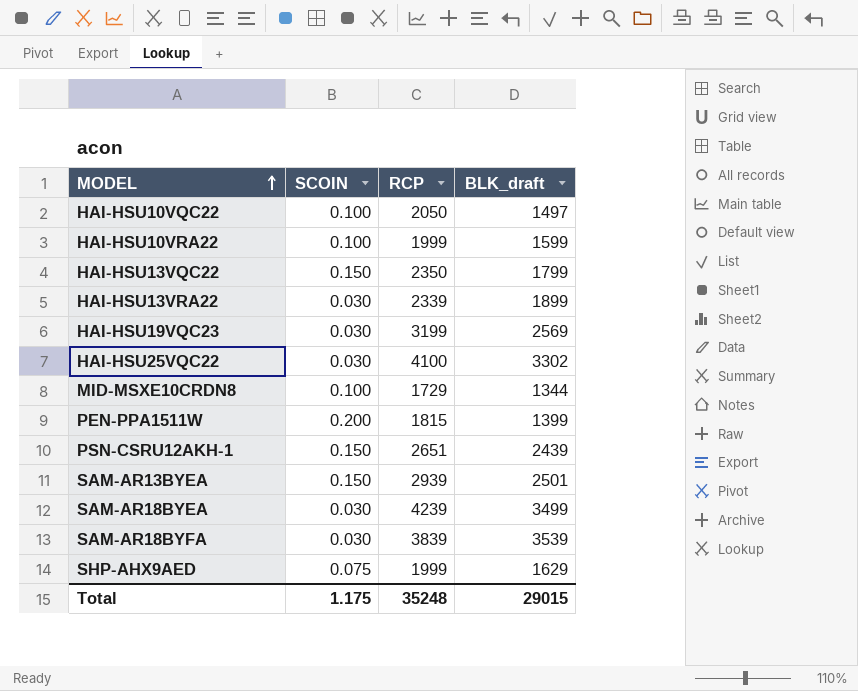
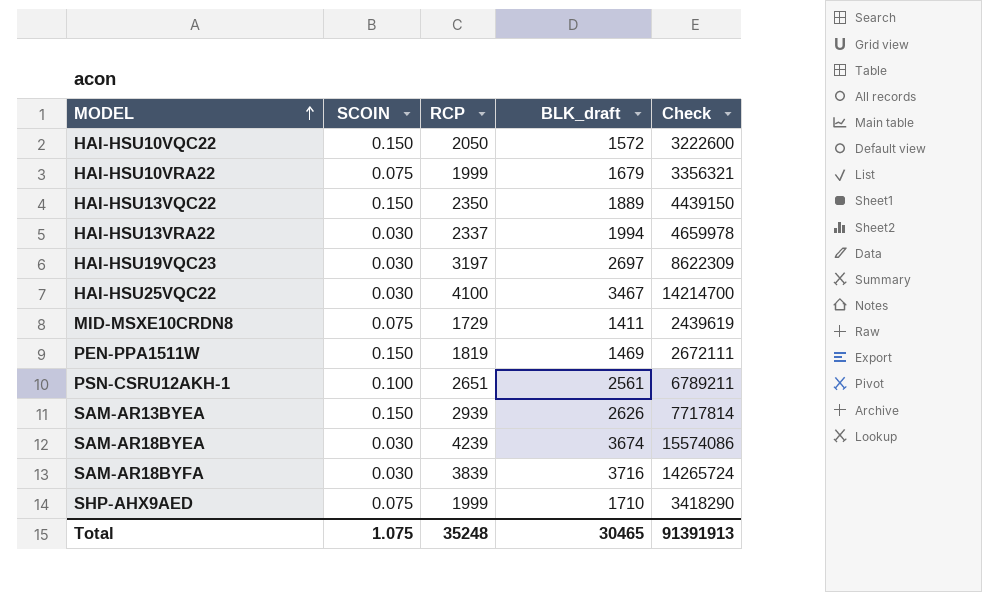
column Check | formula: none -> [RCP] * [BLK_draft]
HAI-HSU10VQC22 | SCOIN: 0.100 -> 0.150
HAI-HSU10VQC22 | BLK_draft: 1497 -> 1572
HAI-HSU10VRA22 | SCOIN: 0.100 -> 0.075
HAI-HSU10VRA22 | BLK_draft: 1599 -> 1679
HAI-HSU13VQC22 | BLK_draft: 1799 -> 1889
HAI-HSU13VRA22 | RCP: 2339 -> 2337
HAI-HSU13VRA22 | BLK_draft: 1899 -> 1994
HAI-HSU19VQC23 | RCP: 3199 -> 3197
HAI-HSU19VQC23 | BLK_draft: 2569 -> 2697
HAI-HSU25VQC22 | BLK_draft: 3302 -> 3467
MID-MSXE10CRDN8 | SCOIN: 0.100 -> 0.075
MID-MSXE10CRDN8 | BLK_draft: 1344 -> 1411
PEN-PPA1511W | SCOIN: 0.200 -> 0.150
PEN-PPA1511W | RCP: 1815 -> 1819
PEN-PPA1511W | BLK_draft: 1399 -> 1469
PSN-CSRU12AKH-1 | SCOIN: 0.150 -> 0.100
PSN-CSRU12AKH-1 | BLK_draft: 2439 -> 2561
SAM-AR13BYEA | BLK_draft: 2501 -> 2626
SAM-AR18BYEA | BLK_draft: 3499 -> 3674
SAM-AR18BYFA | BLK_draft: 3539 -> 3716
SHP-AHX9AED | BLK_draft: 1629 -> 1710
Total | SCOIN: 1.175 -> 1.075
Total | BLK_draft: 29015 -> 30465

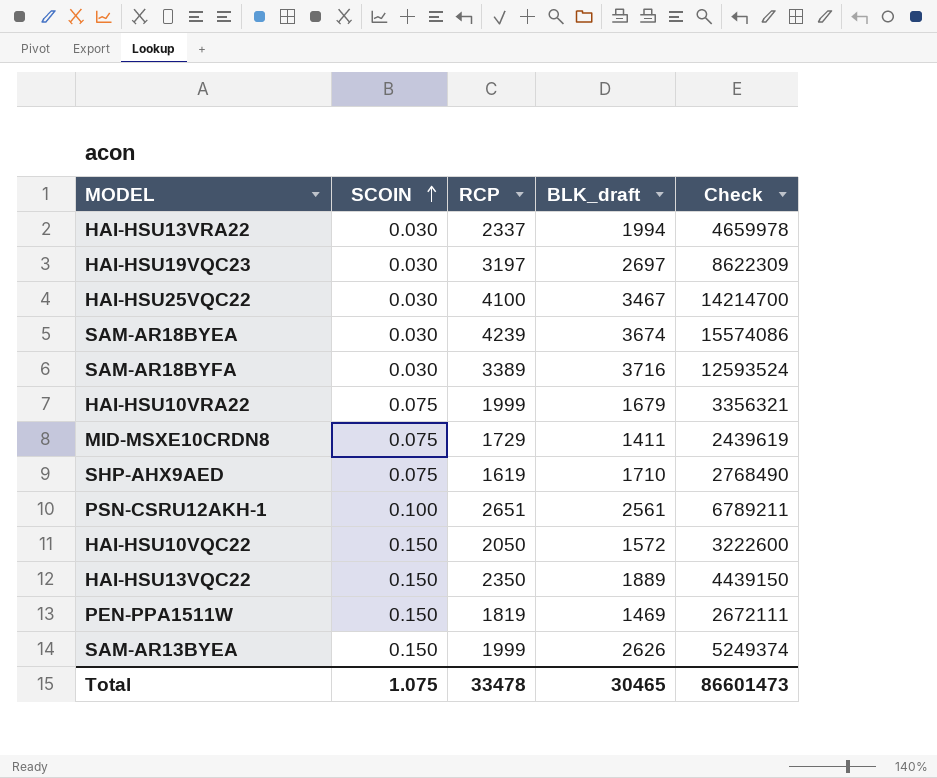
row order: MODEL ascending -> SCOIN ascending
SAM-AR18BYFA | RCP: 3839 -> 3389
SAM-AR18BYFA | Check: 14265724 -> 12593524
SHP-AHX9AED | RCP: 1999 -> 1619
SHP-AHX9AED | Check: 3418290 -> 2768490
SAM-AR13BYEA | RCP: 2939 -> 1999
SAM-AR13BYEA | Check: 7717814 -> 5249374
Total | RCP: 35248 -> 33478
Total | Check: 91391913 -> 86601473

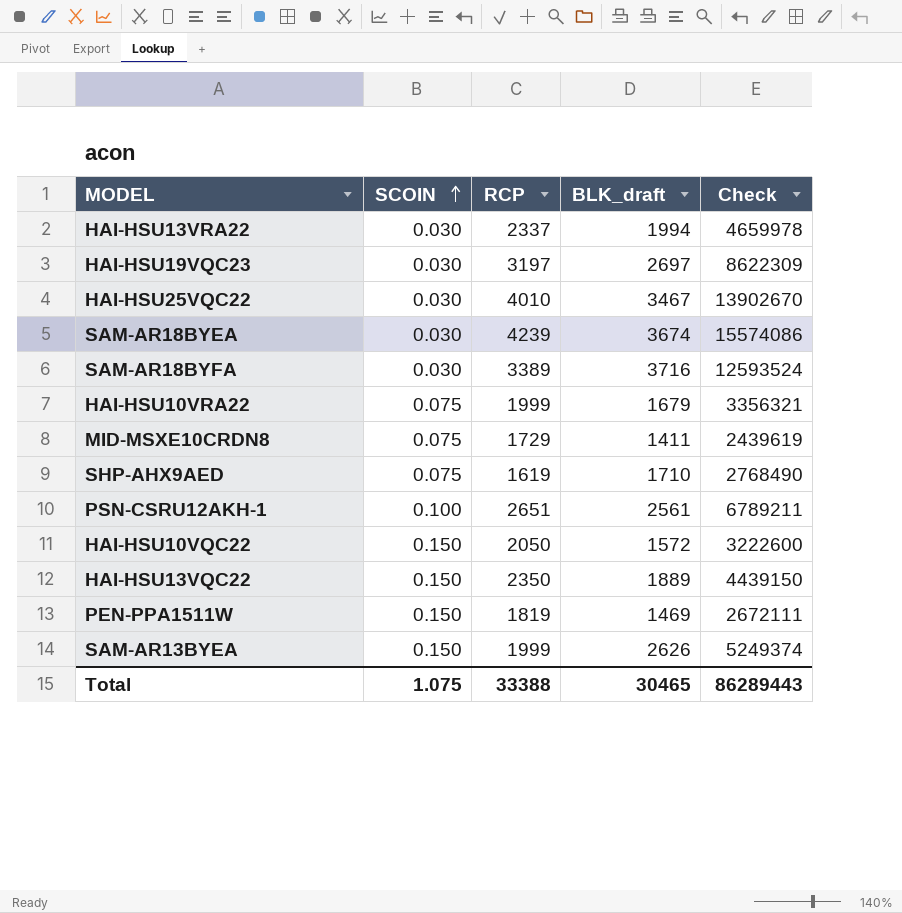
HAI-HSU25VQC22 | RCP: 4100 -> 4010
HAI-HSU25VQC22 | Check: 14214700 -> 13902670
Total | RCP: 33478 -> 33388
Total | Check: 86601473 -> 86289443

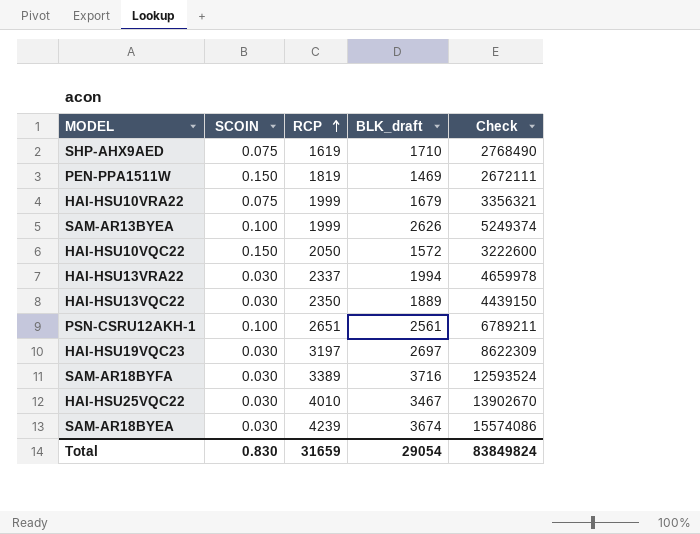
row order: SCOIN ascending -> RCP ascending
row MID-MSXE10CRDN8: 0.075 | 1729 | 1411 | 2439619 -> none
SAM-AR13BYEA | SCOIN: 0.150 -> 0.100
HAI-HSU13VQC22 | SCOIN: 0.150 -> 0.030
Total | SCOIN: 1.075 -> 0.830
Total | RCP: 33388 -> 31659
Total | BLK_draft: 30465 -> 29054
Total | Check: 86289443 -> 83849824

